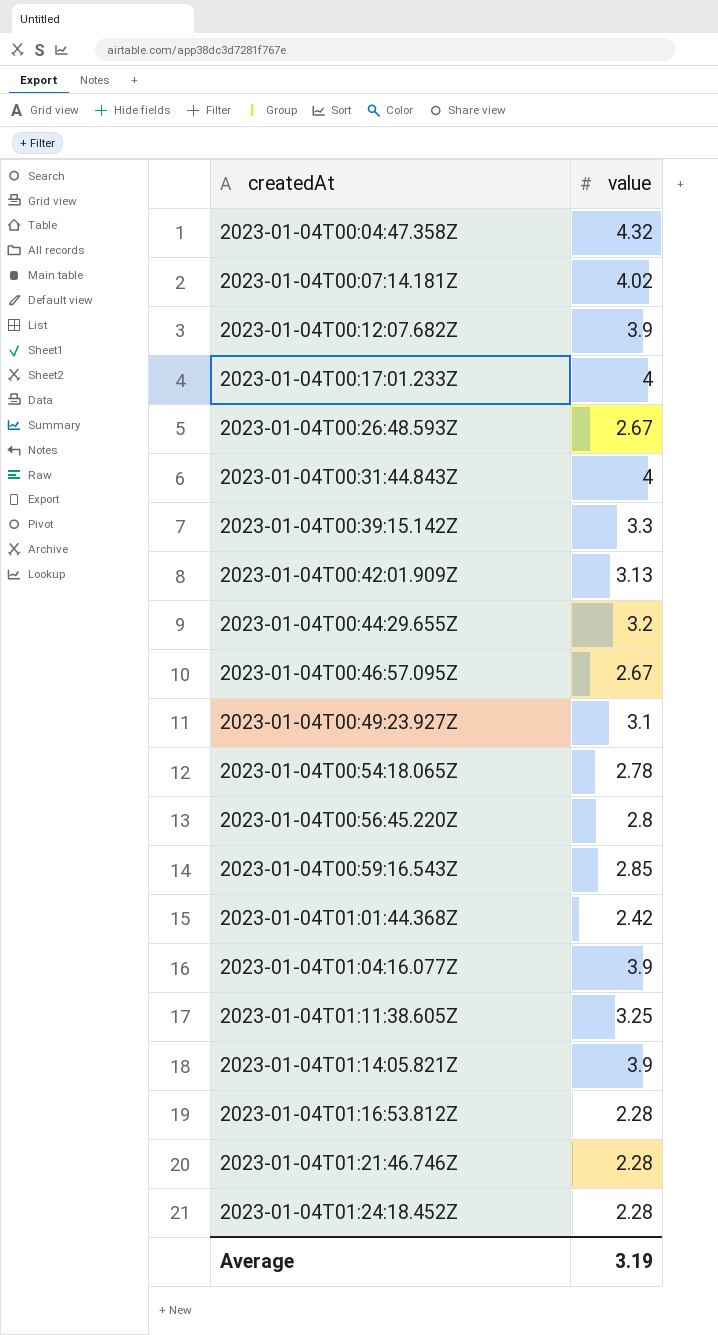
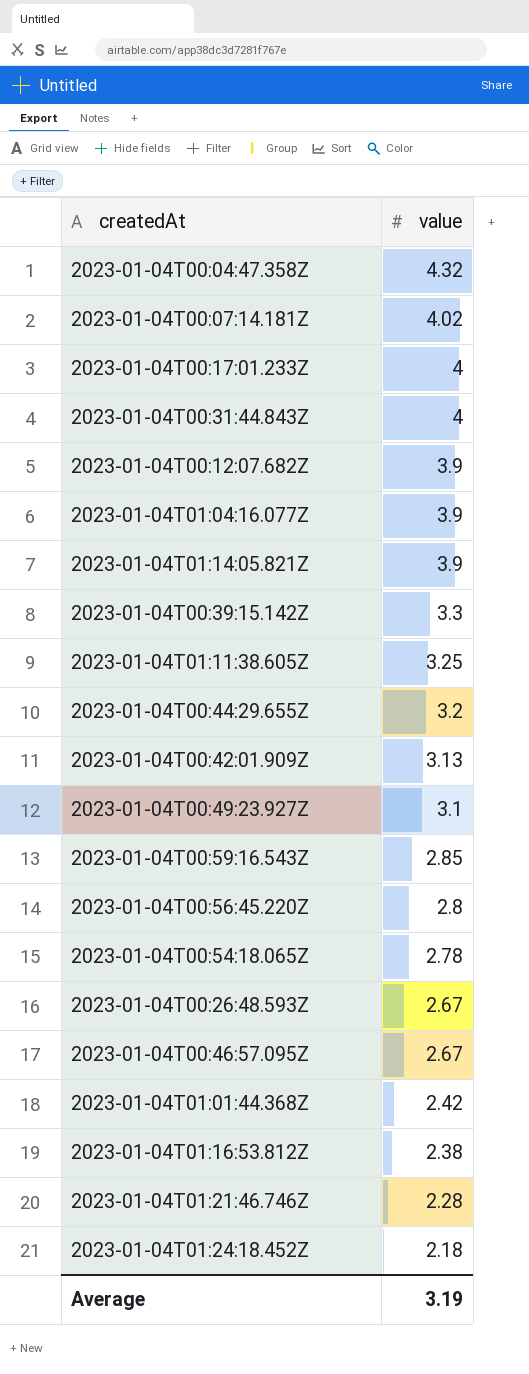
row order: createdAt ascending -> value descending
2023-01-04T01:16:53.812Z | value: 2.28 -> 2.38
2023-01-04T01:24:18.452Z | value: 2.28 -> 2.18

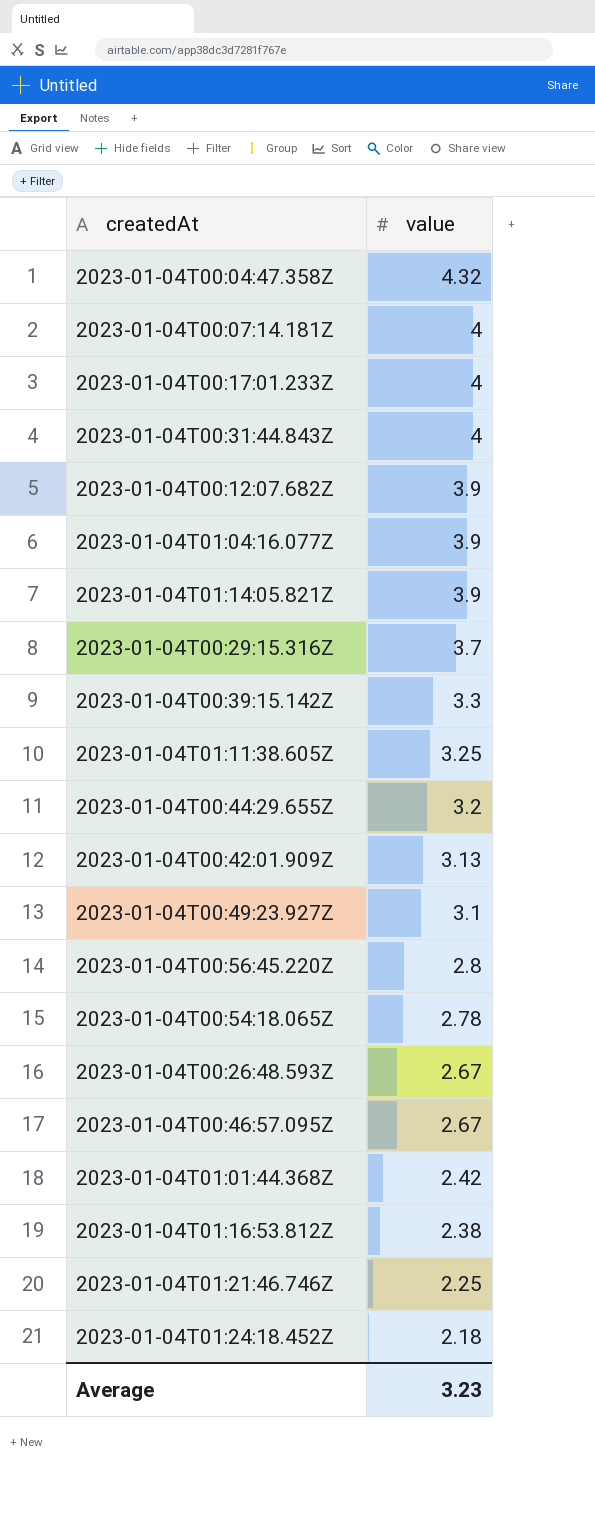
row 2023-01-04T00:59:16.543Z: 2.85 -> none
2023-01-04T00:07:14.181Z | value: 4.02 -> 4
row 2023-01-04T00:29:15.316Z: none -> 3.7
2023-01-04T01:21:46.746Z | value: 2.28 -> 2.25
Average | value: 3.19 -> 3.23

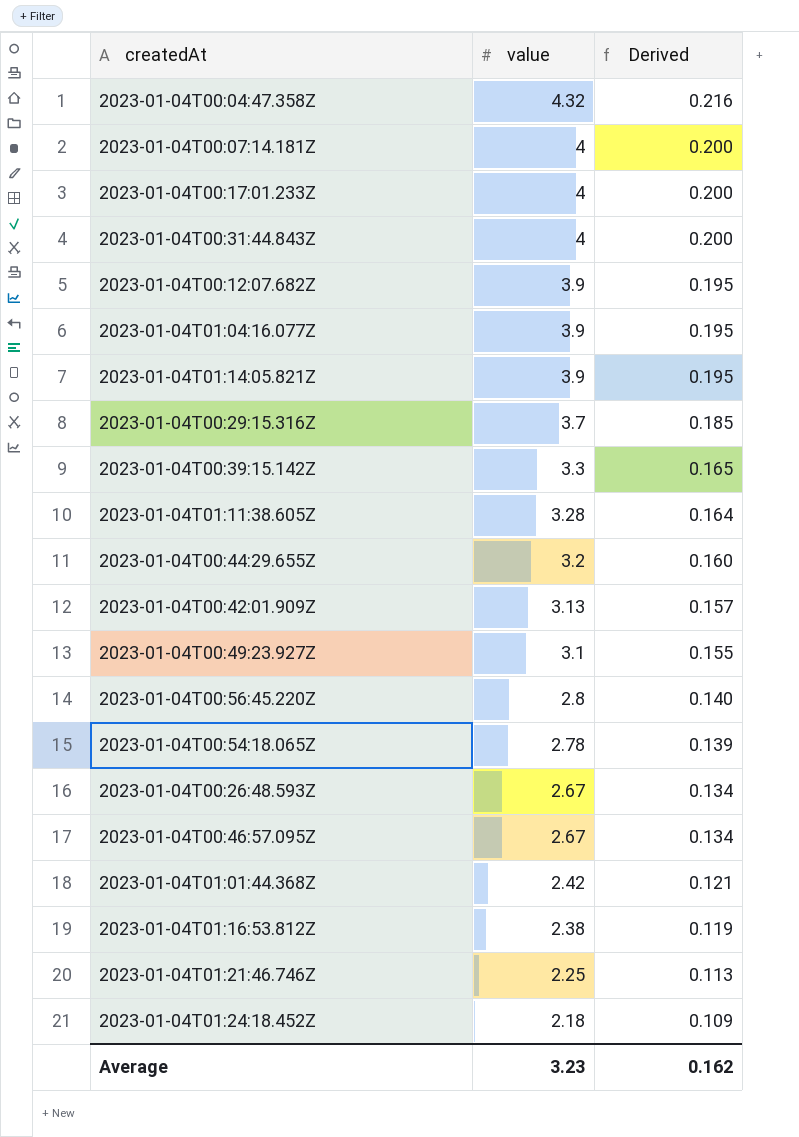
column Derived | formula: none -> [value] * 0.05
2023-01-04T01:11:38.605Z | value: 3.25 -> 3.28

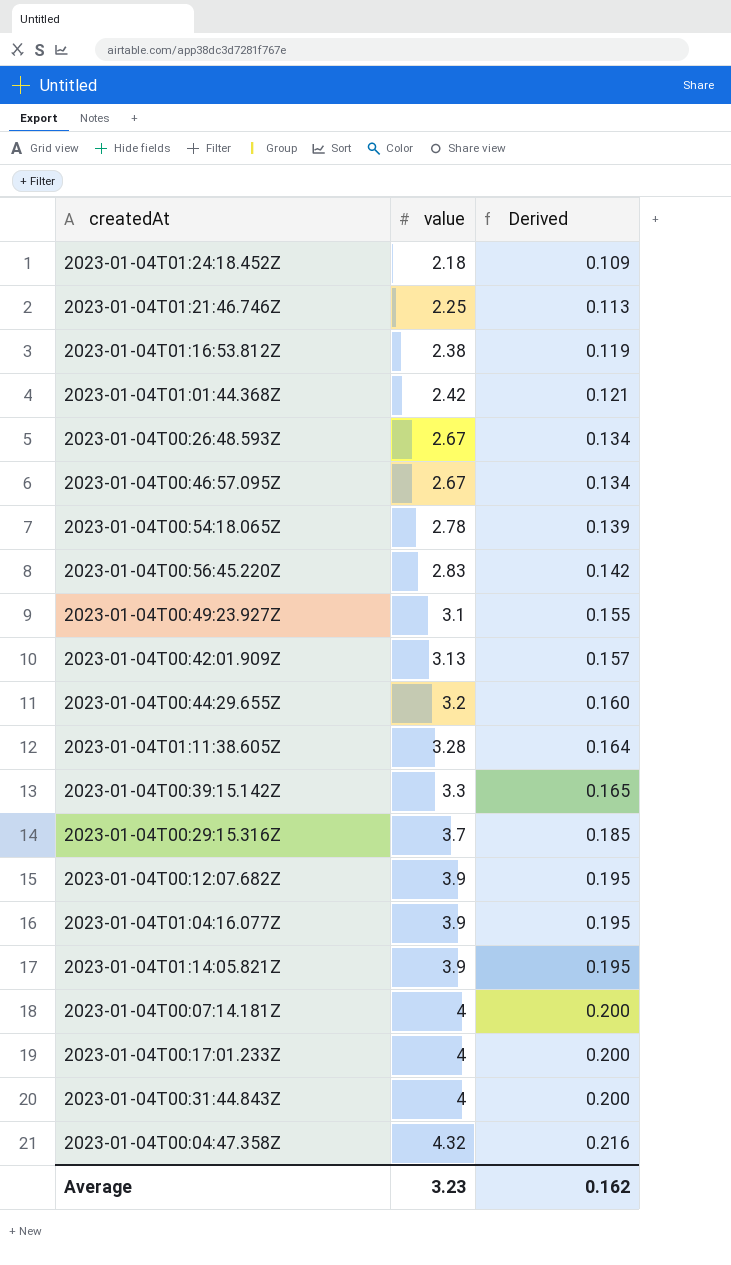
row order: value descending -> value ascending
2023-01-04T00:56:45.220Z | value: 2.8 -> 2.83
2023-01-04T00:56:45.220Z | Derived: 0.140 -> 0.142

